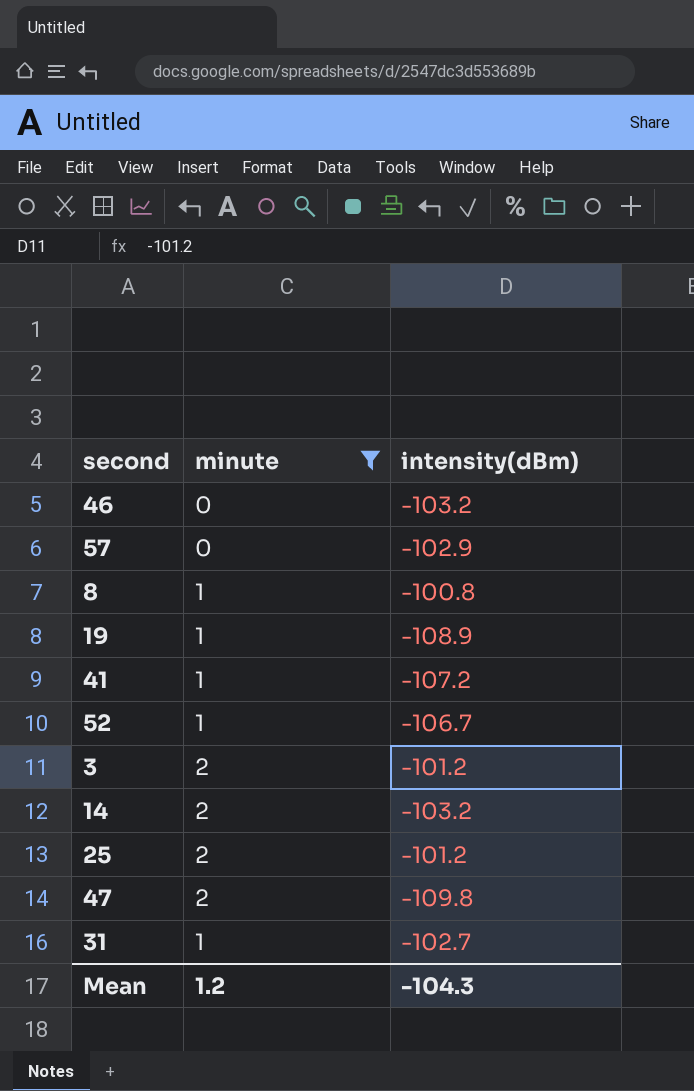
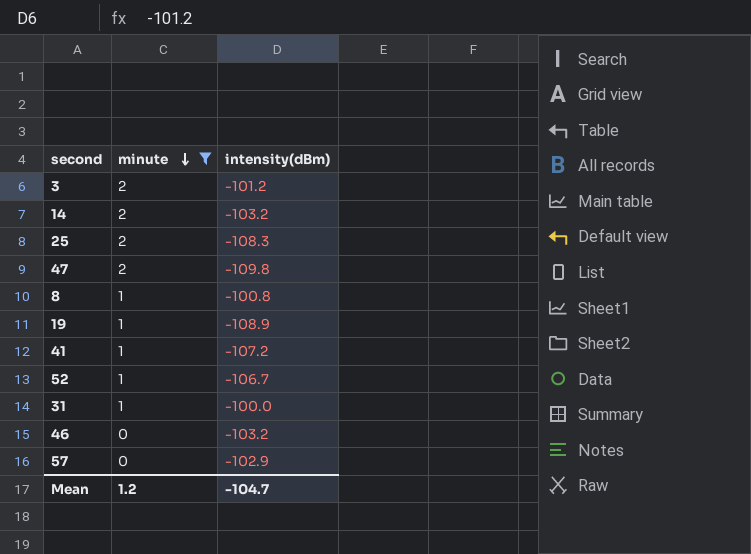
row order: none -> minute descending
25 | intensity(dBm): -101.2 -> -108.3
31 | intensity(dBm): -102.7 -> -100.0
Mean | intensity(dBm): -104.3 -> -104.7

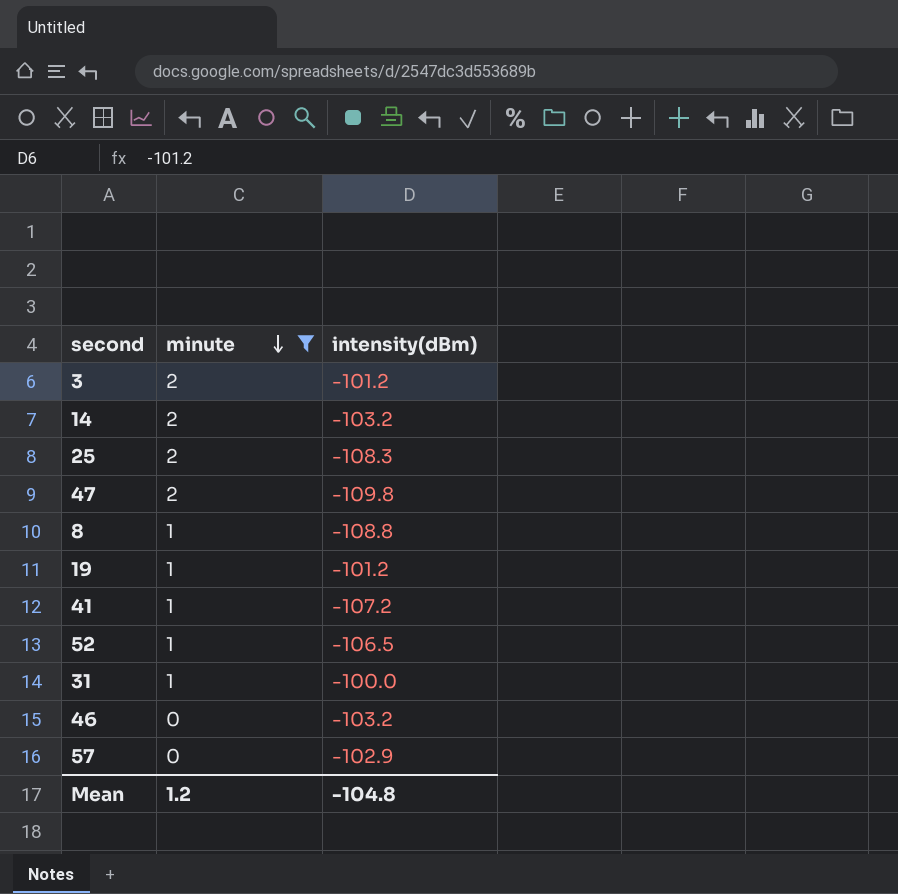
8 | intensity(dBm): -100.8 -> -108.8
19 | intensity(dBm): -108.9 -> -101.2
52 | intensity(dBm): -106.7 -> -106.5
Mean | intensity(dBm): -104.7 -> -104.8

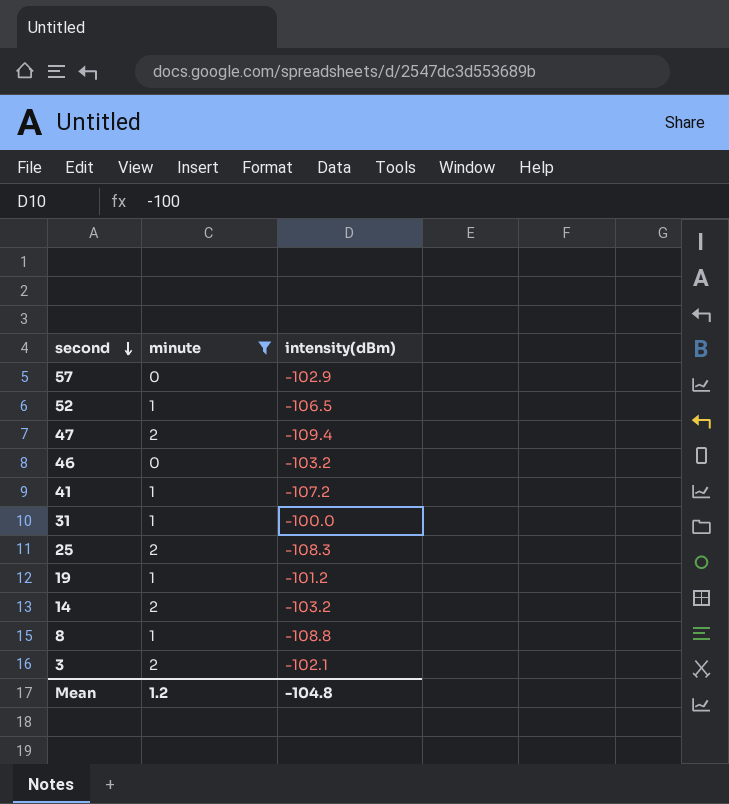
row order: minute descending -> second descending
47 | intensity(dBm): -109.8 -> -109.4
3 | intensity(dBm): -101.2 -> -102.1

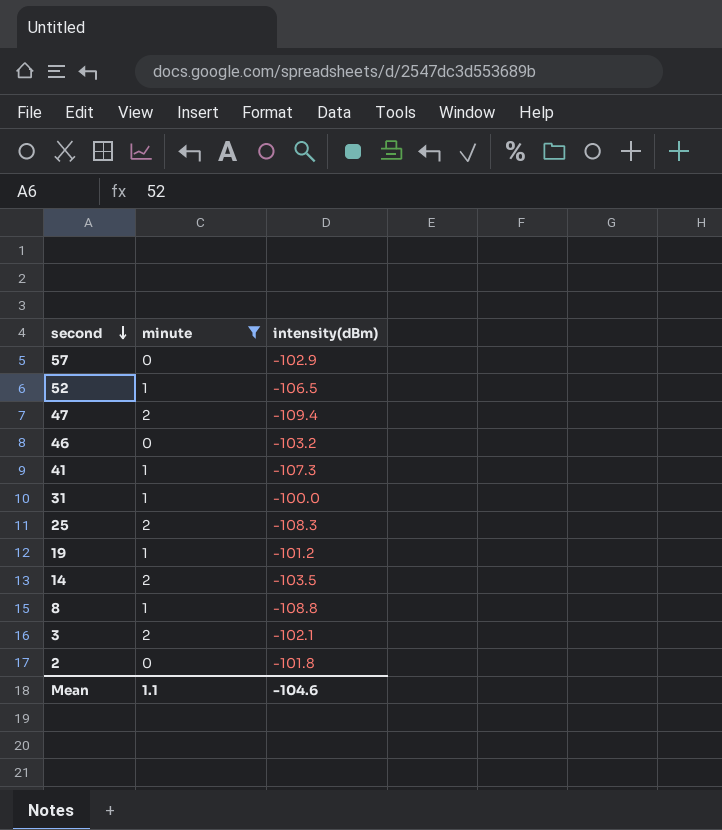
41 | intensity(dBm): -107.2 -> -107.3
14 | intensity(dBm): -103.2 -> -103.5
row 2: none -> 0 | -101.8
Mean | minute: 1.2 -> 1.1
Mean | intensity(dBm): -104.8 -> -104.6

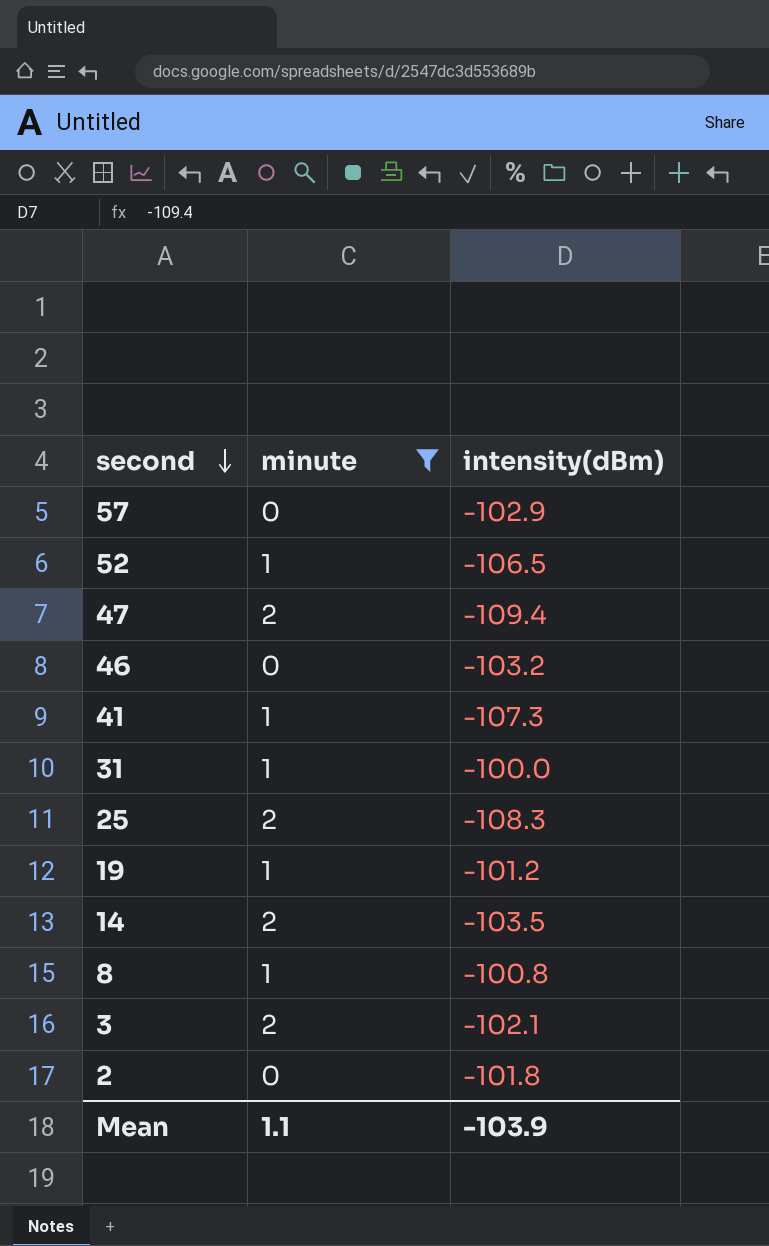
8 | intensity(dBm): -108.8 -> -100.8
Mean | intensity(dBm): -104.6 -> -103.9

